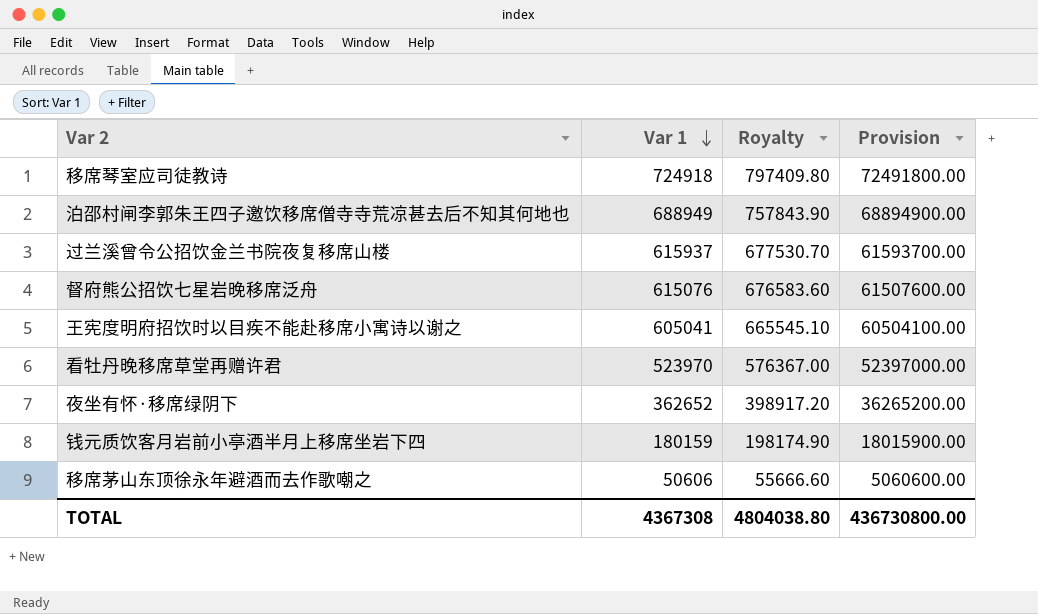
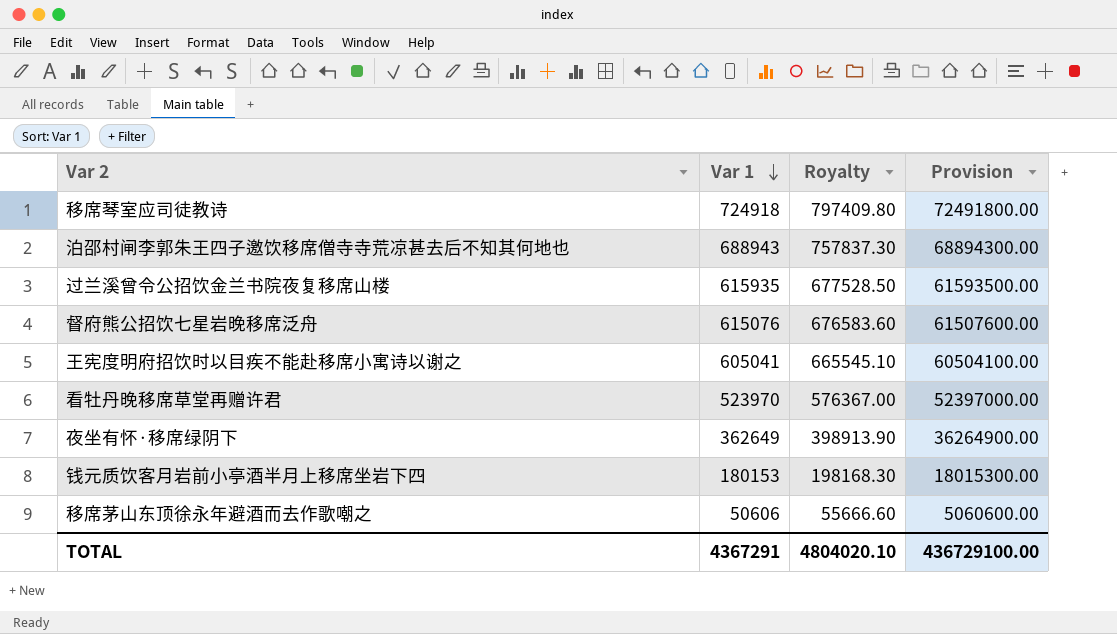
泊邵村闸李郭朱王四子邀饮移席僧寺寺荒凉甚去后不知其何地也 | Var 1: 688949 -> 688943
泊邵村闸李郭朱王四子邀饮移席僧寺寺荒凉甚去后不知其何地也 | Royalty: 757843.90 -> 757837.30
泊邵村闸李郭朱王四子邀饮移席僧寺寺荒凉甚去后不知其何地也 | Provision: 68894900.00 -> 68894300.00
过兰溪曾令公招饮金兰书院夜复移席山楼 | Var 1: 615937 -> 615935
过兰溪曾令公招饮金兰书院夜复移席山楼 | Royalty: 677530.70 -> 677528.50
过兰溪曾令公招饮金兰书院夜复移席山楼 | Provision: 61593700.00 -> 61593500.00
夜坐有怀·移席绿阴下 | Var 1: 362652 -> 362649
夜坐有怀·移席绿阴下 | Royalty: 398917.20 -> 398913.90
夜坐有怀·移席绿阴下 | Provision: 36265200.00 -> 36264900.00
钱元质饮客月岩前小亭酒半月上移席坐岩下四 | Var 1: 180159 -> 180153
钱元质饮客月岩前小亭酒半月上移席坐岩下四 | Royalty: 198174.90 -> 198168.30
钱元质饮客月岩前小亭酒半月上移席坐岩下四 | Provision: 18015900.00 -> 18015300.00
TOTAL | Var 1: 4367308 -> 4367291
TOTAL | Royalty: 4804038.80 -> 4804020.10
TOTAL | Provision: 436730800.00 -> 436729100.00

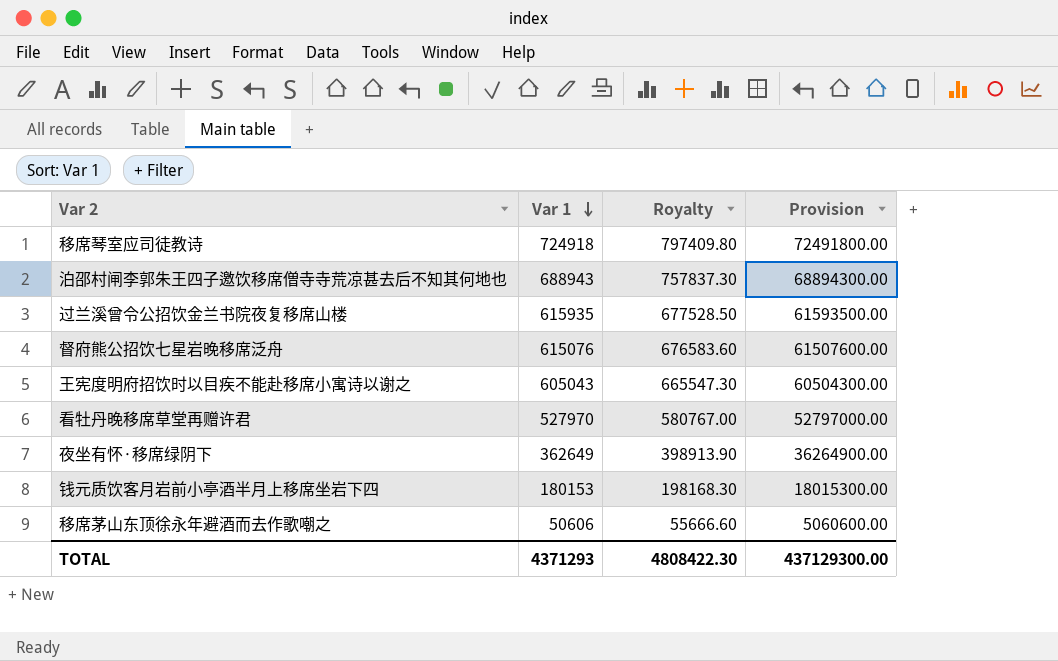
王宪度明府招饮时以目疾不能赴移席小寓诗以谢之 | Var 1: 605041 -> 605043
王宪度明府招饮时以目疾不能赴移席小寓诗以谢之 | Royalty: 665545.10 -> 665547.30
王宪度明府招饮时以目疾不能赴移席小寓诗以谢之 | Provision: 60504100.00 -> 60504300.00
看牡丹晚移席草堂再赠许君 | Var 1: 523970 -> 527970
看牡丹晚移席草堂再赠许君 | Royalty: 576367.00 -> 580767.00
看牡丹晚移席草堂再赠许君 | Provision: 52397000.00 -> 52797000.00
TOTAL | Var 1: 4367291 -> 4371293
TOTAL | Royalty: 4804020.10 -> 4808422.30
TOTAL | Provision: 436729100.00 -> 437129300.00

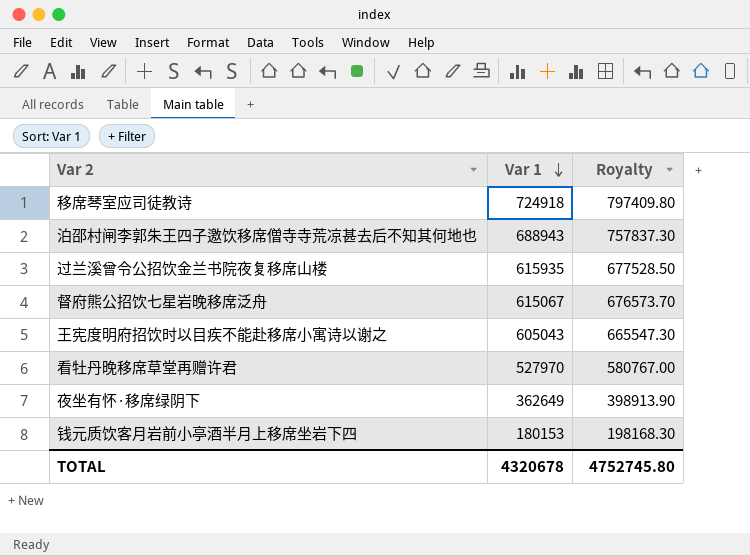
column Provision | formula: [Var 1] * 100 -> none
row 移席茅山东顶徐永年避酒而去作歌嘲之: 50606 | 55666.60 | 5060600.00 -> none
督府熊公招饮七星岩晚移席泛舟 | Var 1: 615076 -> 615067
督府熊公招饮七星岩晚移席泛舟 | Royalty: 676583.60 -> 676573.70
TOTAL | Var 1: 4371293 -> 4320678
TOTAL | Royalty: 4808422.30 -> 4752745.80

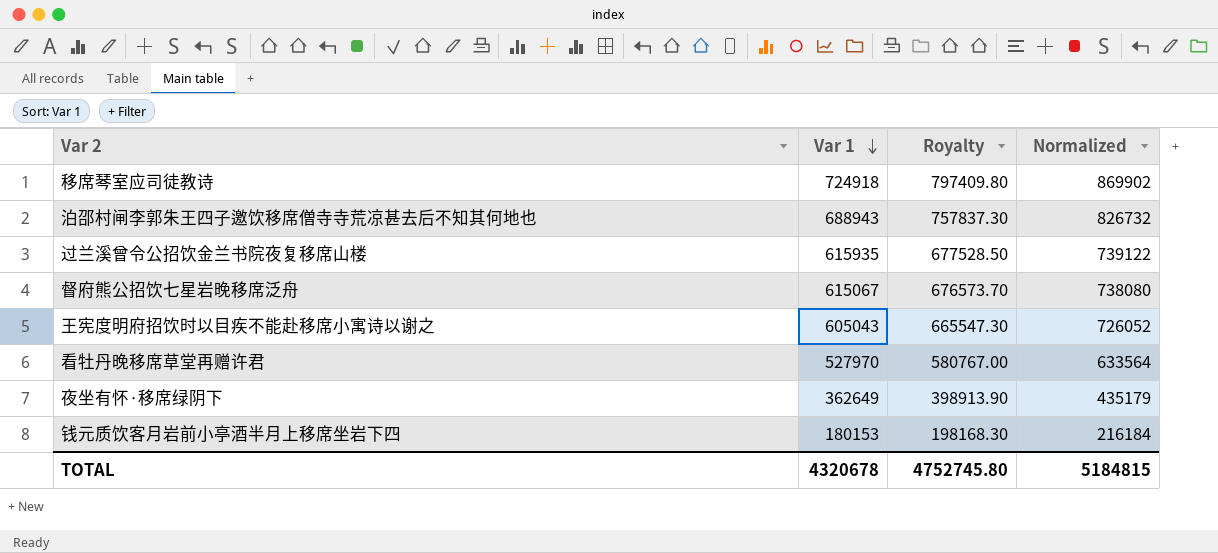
column Normalized | formula: none -> [Var 1] * 1.2

